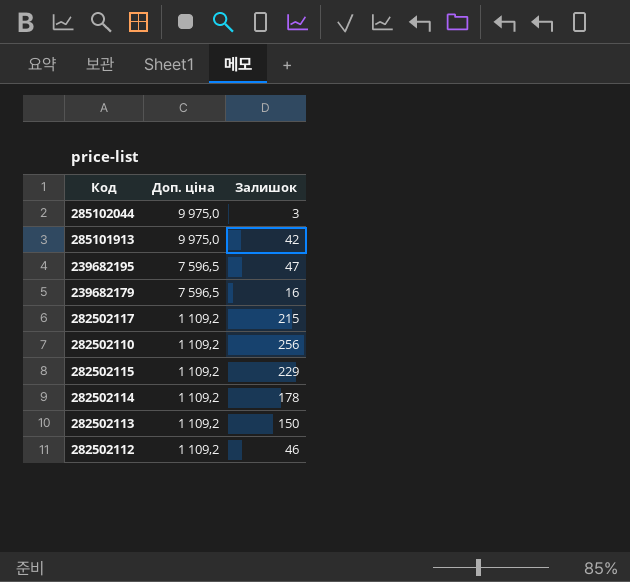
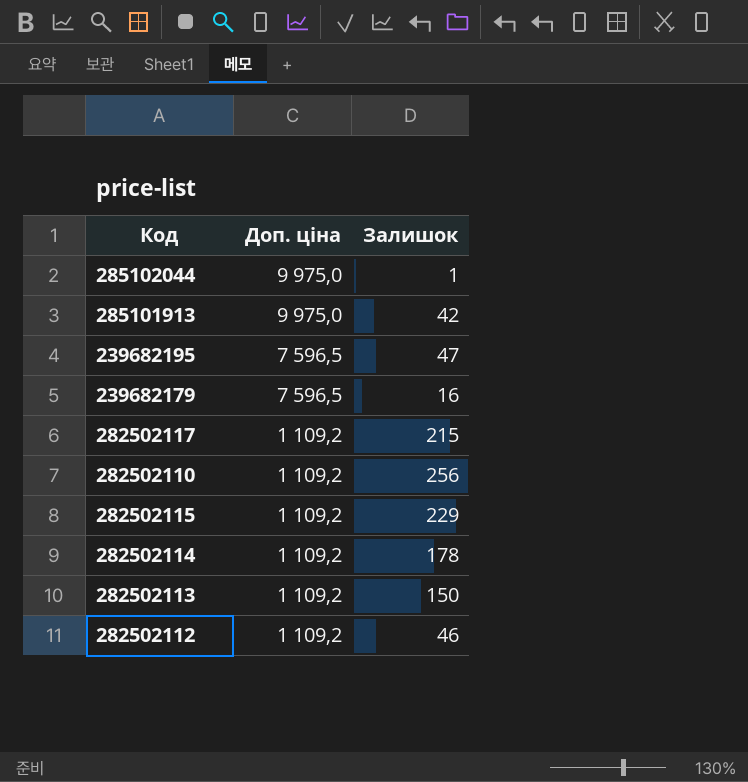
285102044 | Залишок: 3 -> 1

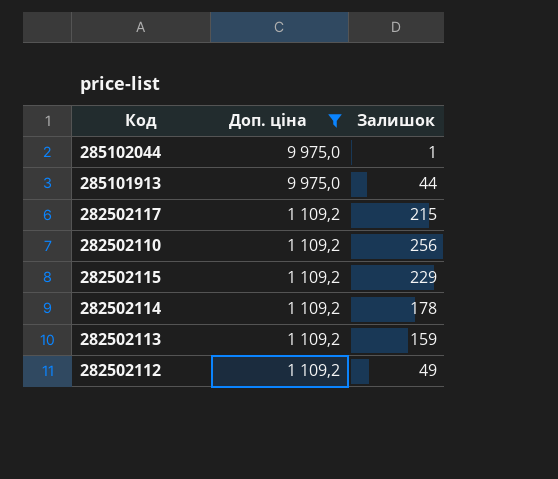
filter: none -> Доп. ціна != 7 596,5
285101913 | Залишок: 42 -> 44
282502113 | Залишок: 150 -> 159
282502112 | Залишок: 46 -> 49

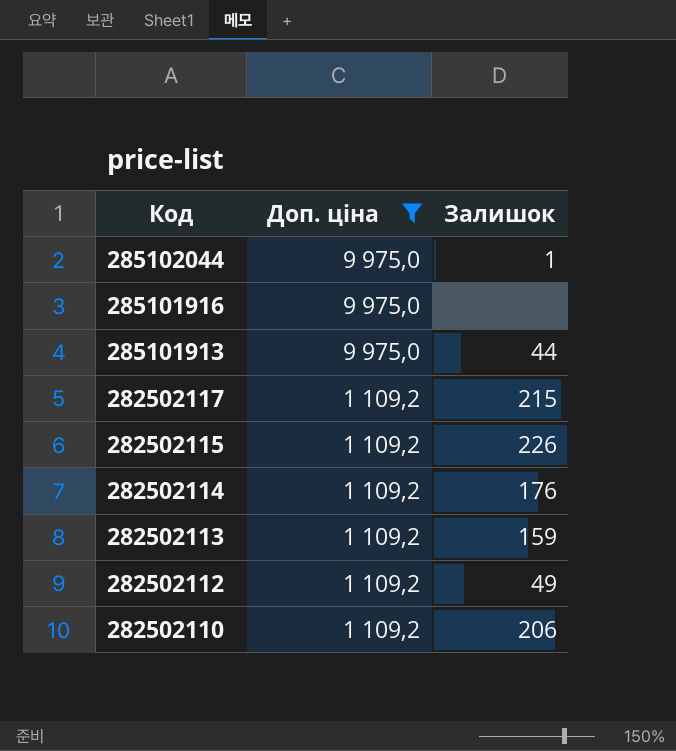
row order: Доп. ціна descending -> Код descending
row 285101916: none -> 9 975,0 | none
282502115 | Залишок: 229 -> 226
282502114 | Залишок: 178 -> 176
282502110 | Залишок: 256 -> 206

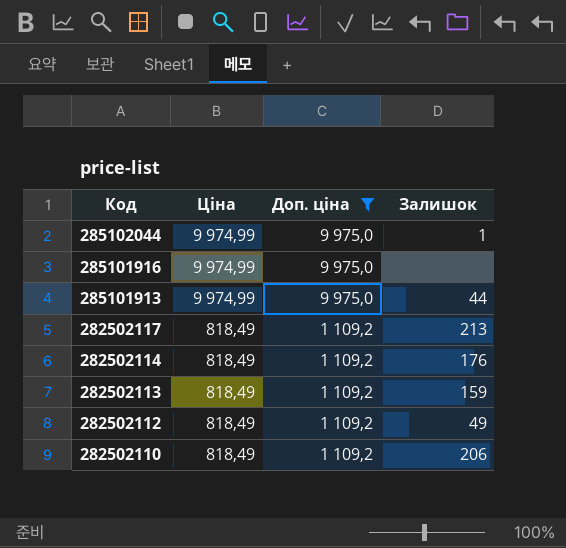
column Ціна | position: none -> 2
row 282502115: 1 109,2 | 226 -> none
282502117 | Залишок: 215 -> 213

